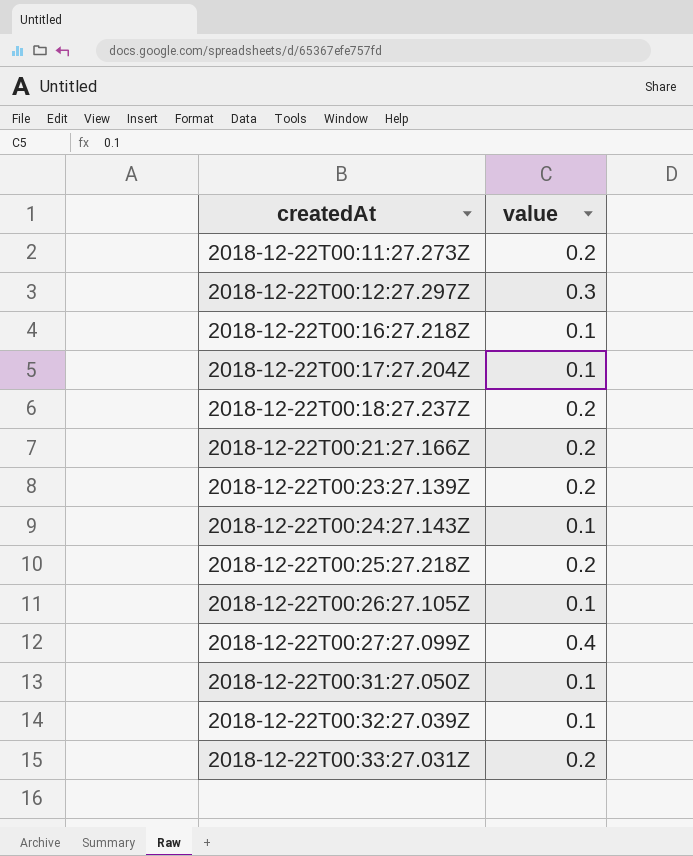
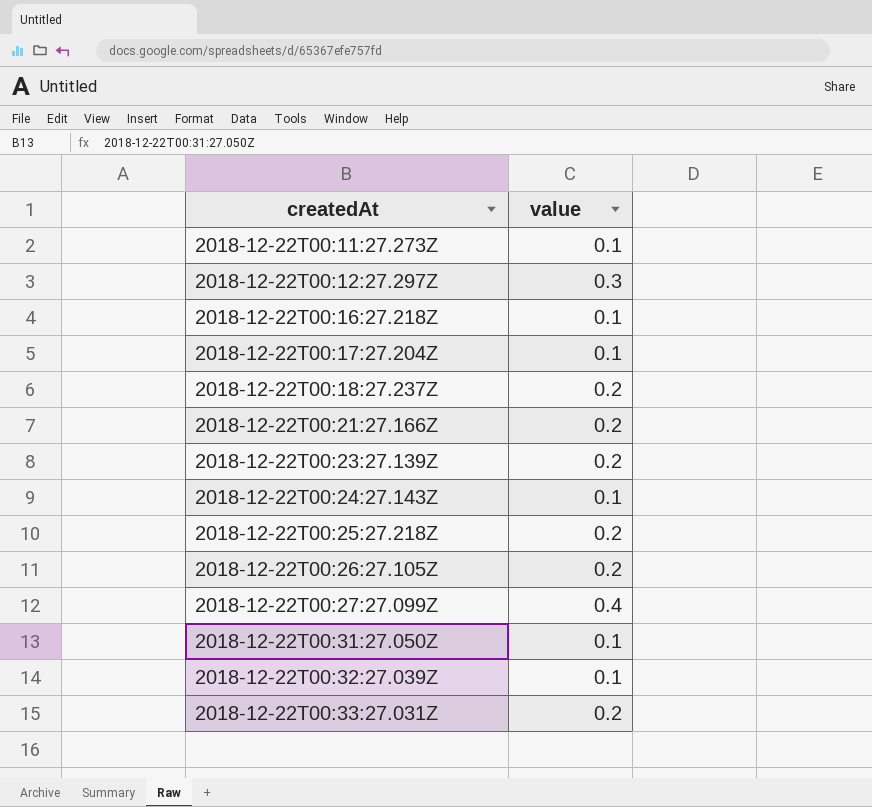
2018-12-22T00:11:27.273Z | value: 0.2 -> 0.1
2018-12-22T00:26:27.105Z | value: 0.1 -> 0.2

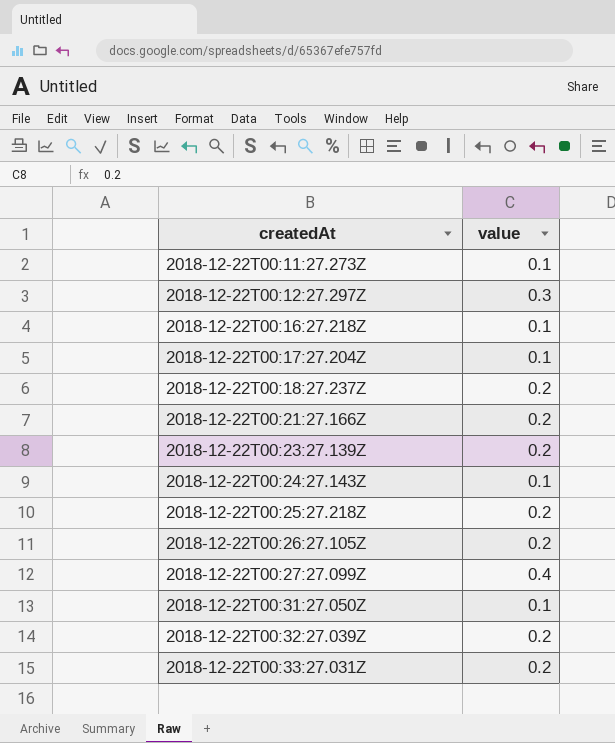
2018-12-22T00:32:27.039Z | value: 0.1 -> 0.2

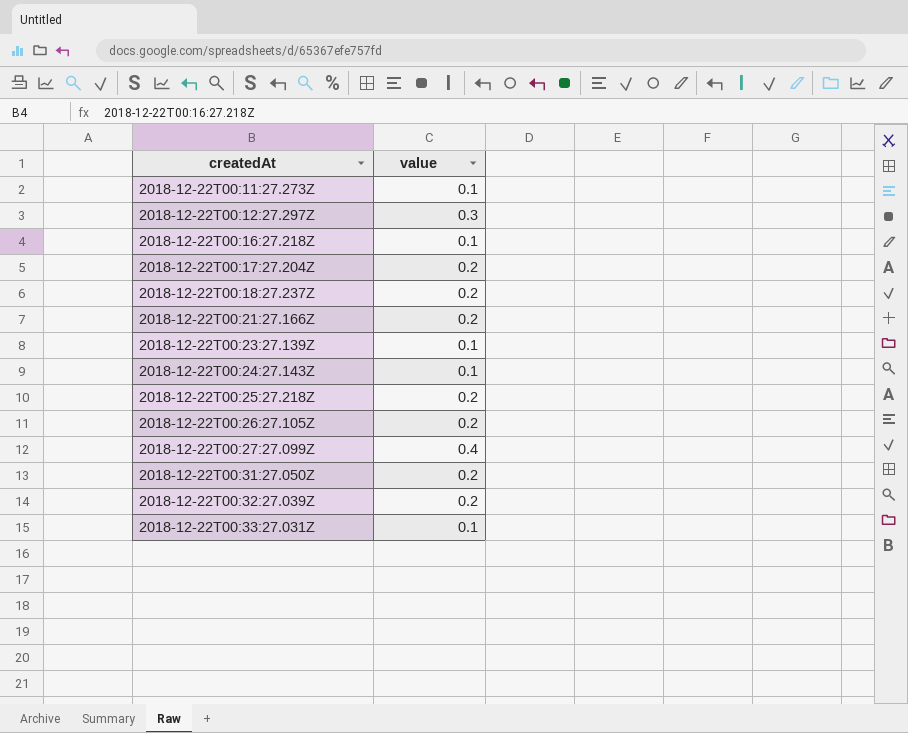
2018-12-22T00:17:27.204Z | value: 0.1 -> 0.2
2018-12-22T00:23:27.139Z | value: 0.2 -> 0.1
2018-12-22T00:31:27.050Z | value: 0.1 -> 0.2
2018-12-22T00:33:27.031Z | value: 0.2 -> 0.1

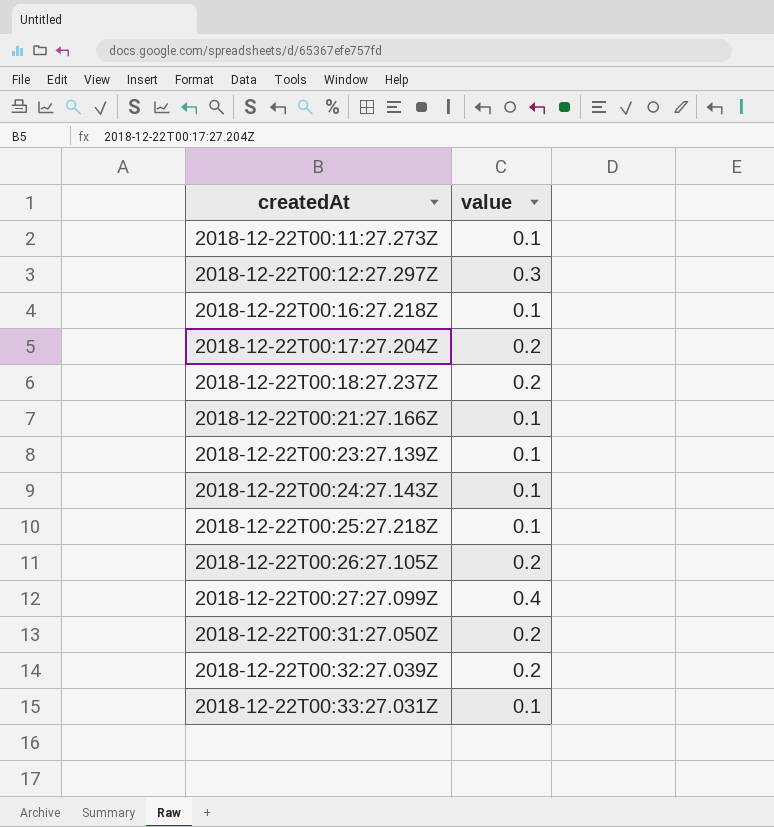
2018-12-22T00:21:27.166Z | value: 0.2 -> 0.1
2018-12-22T00:25:27.218Z | value: 0.2 -> 0.1

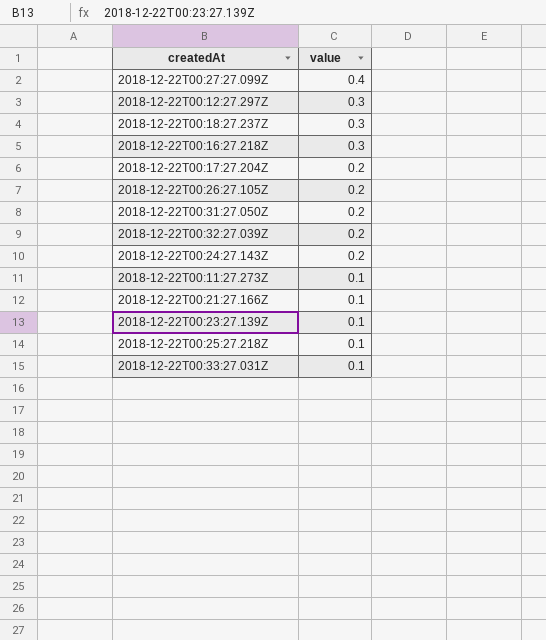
row order: createdAt ascending -> value descending
2018-12-22T00:18:27.237Z | value: 0.2 -> 0.3
2018-12-22T00:16:27.218Z | value: 0.1 -> 0.3
2018-12-22T00:24:27.143Z | value: 0.1 -> 0.2

